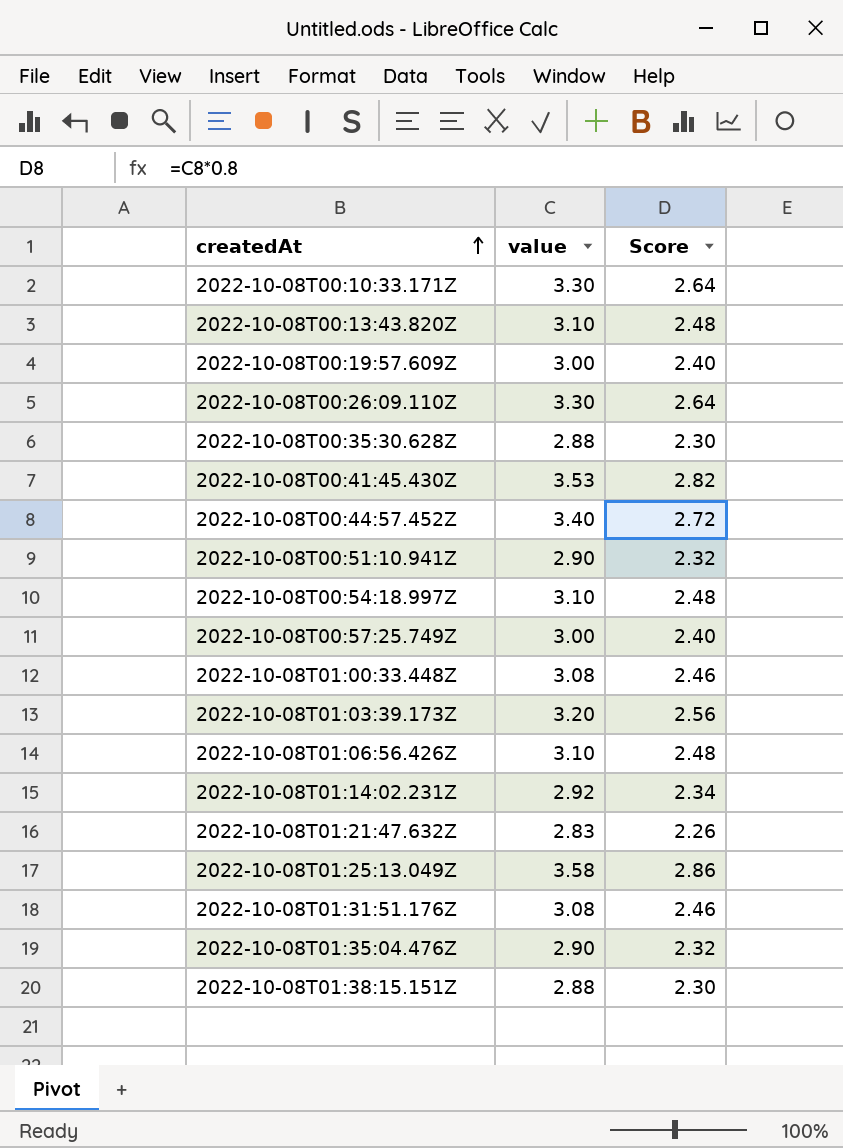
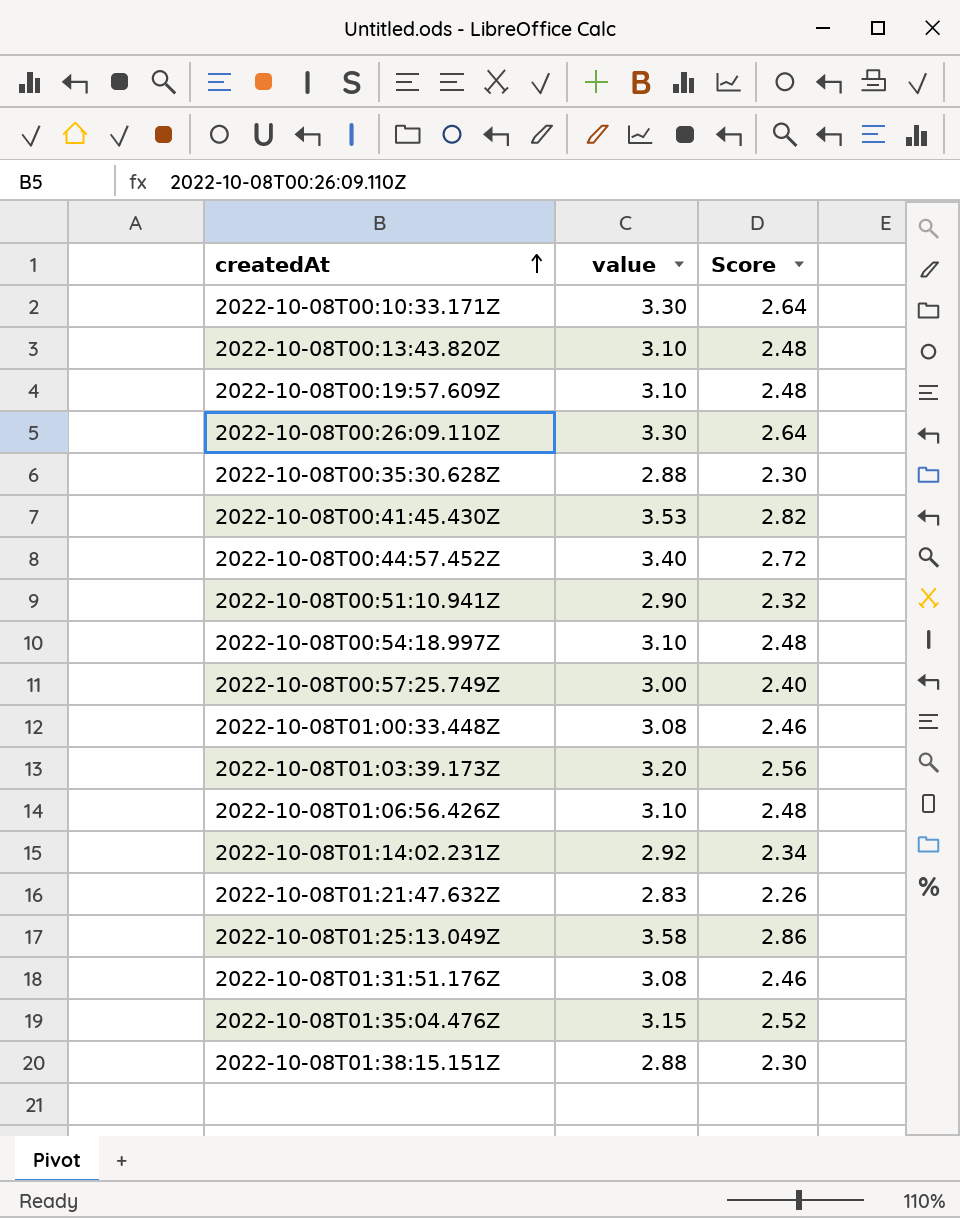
2022-10-08T00:19:57.609Z | value: 3.00 -> 3.10
2022-10-08T00:19:57.609Z | Score: 2.40 -> 2.48
2022-10-08T01:35:04.476Z | value: 2.90 -> 3.15
2022-10-08T01:35:04.476Z | Score: 2.32 -> 2.52

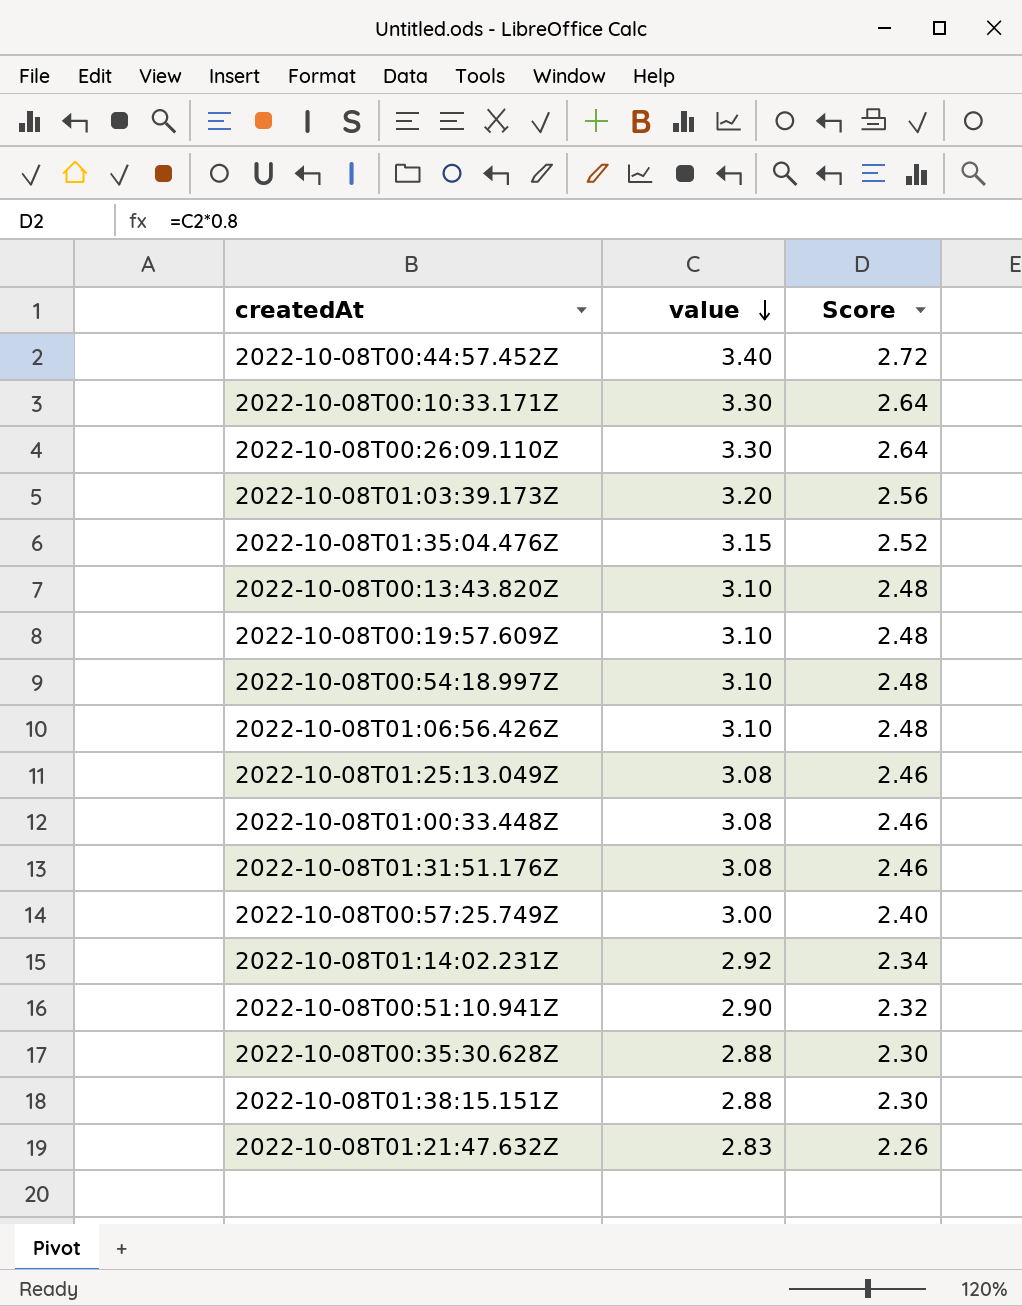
row order: createdAt ascending -> value descending
row 2022-10-08T00:41:45.430Z: 3.53 | 2.82 -> none
2022-10-08T01:25:13.049Z | value: 3.58 -> 3.08
2022-10-08T01:25:13.049Z | Score: 2.86 -> 2.46

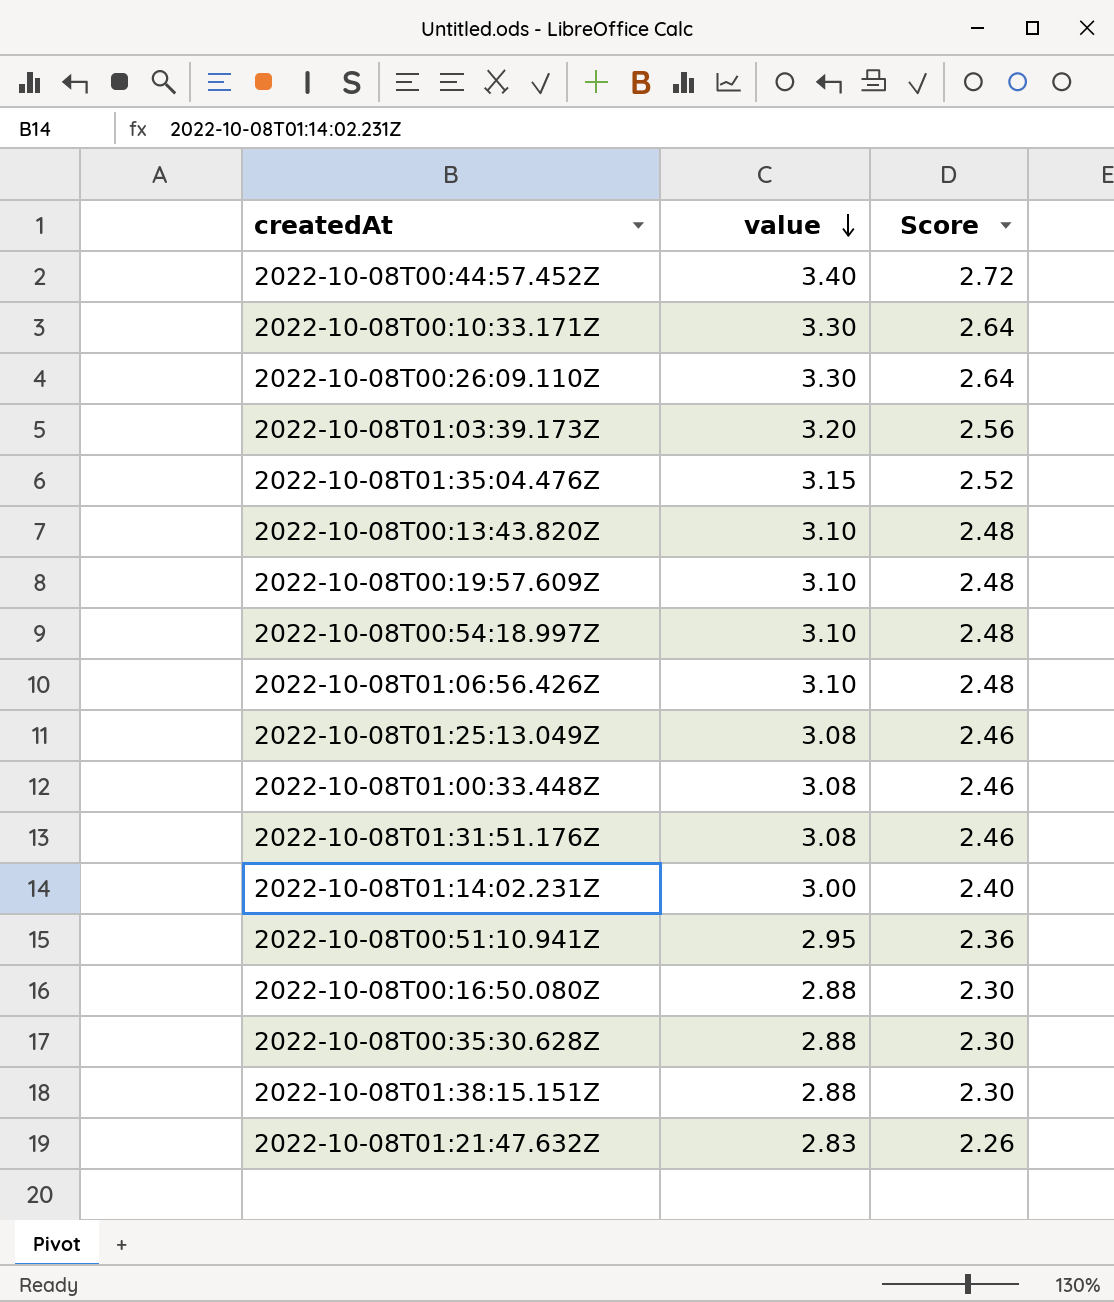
row 2022-10-08T00:57:25.749Z: 3.00 | 2.40 -> none
2022-10-08T01:14:02.231Z | value: 2.92 -> 3.00
2022-10-08T01:14:02.231Z | Score: 2.34 -> 2.40
2022-10-08T00:51:10.941Z | value: 2.90 -> 2.95
2022-10-08T00:51:10.941Z | Score: 2.32 -> 2.36
row 2022-10-08T00:16:50.080Z: none -> 2.88 | 2.30

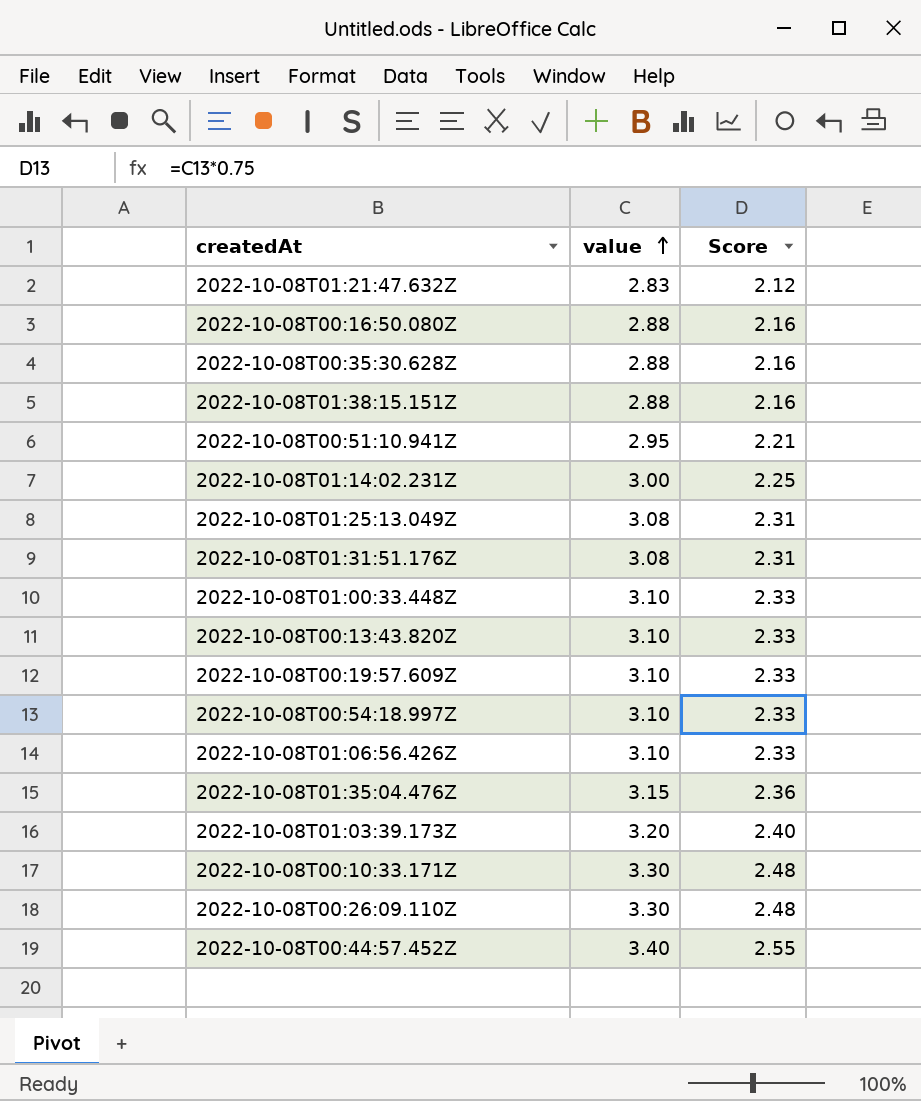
row order: value descending -> value ascending
column Score | formula: [value] * 0.8 -> [value] * 0.75
2022-10-08T01:00:33.448Z | value: 3.08 -> 3.10

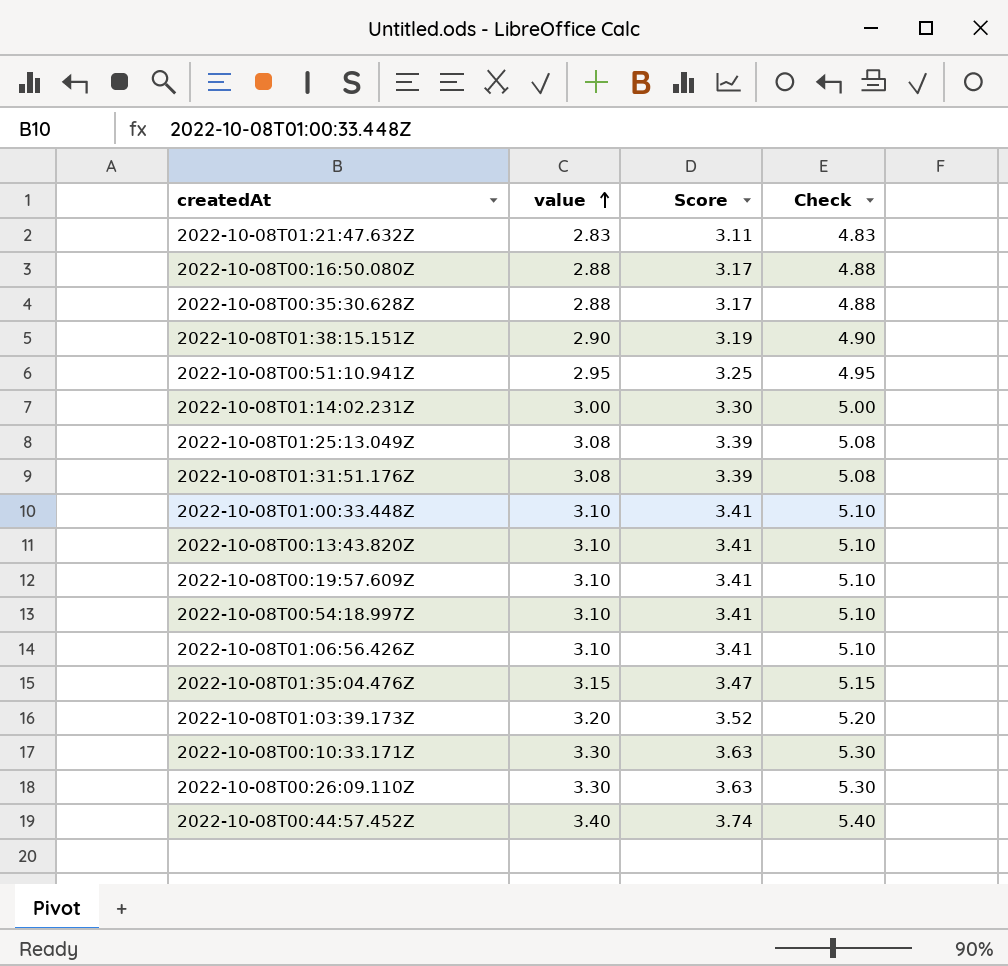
column Score | formula: [value] * 0.75 -> [value] * 1.1
column Check | formula: none -> [value] + 2
2022-10-08T01:38:15.151Z | value: 2.88 -> 2.90

